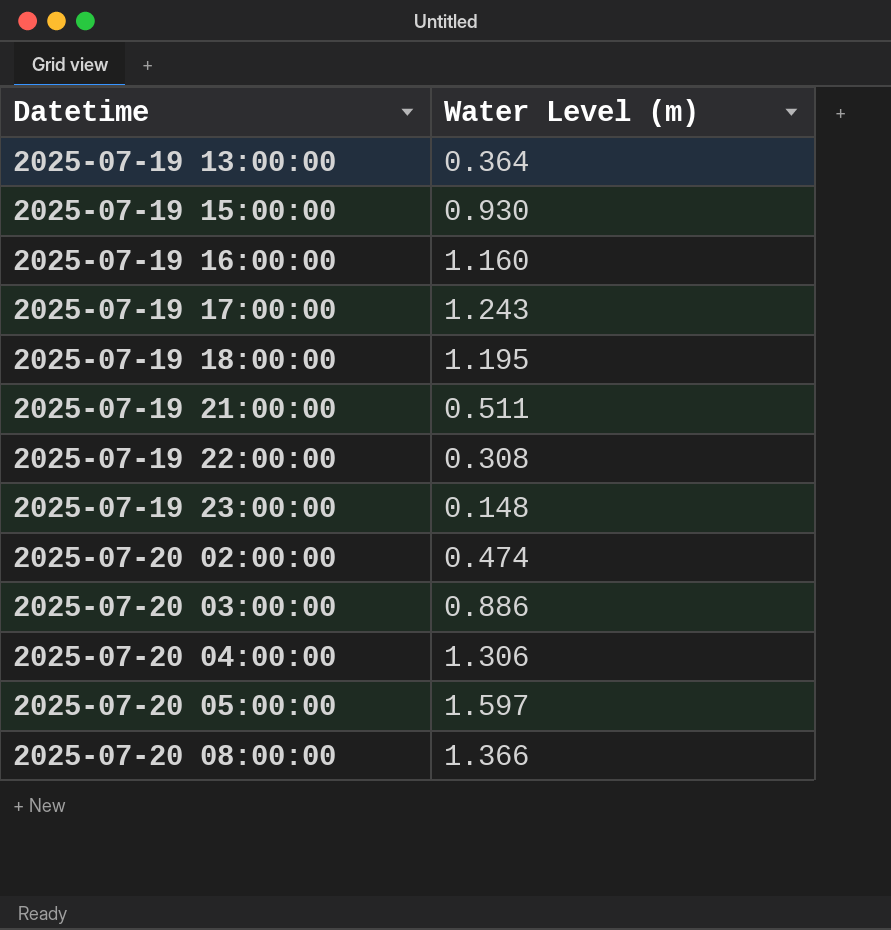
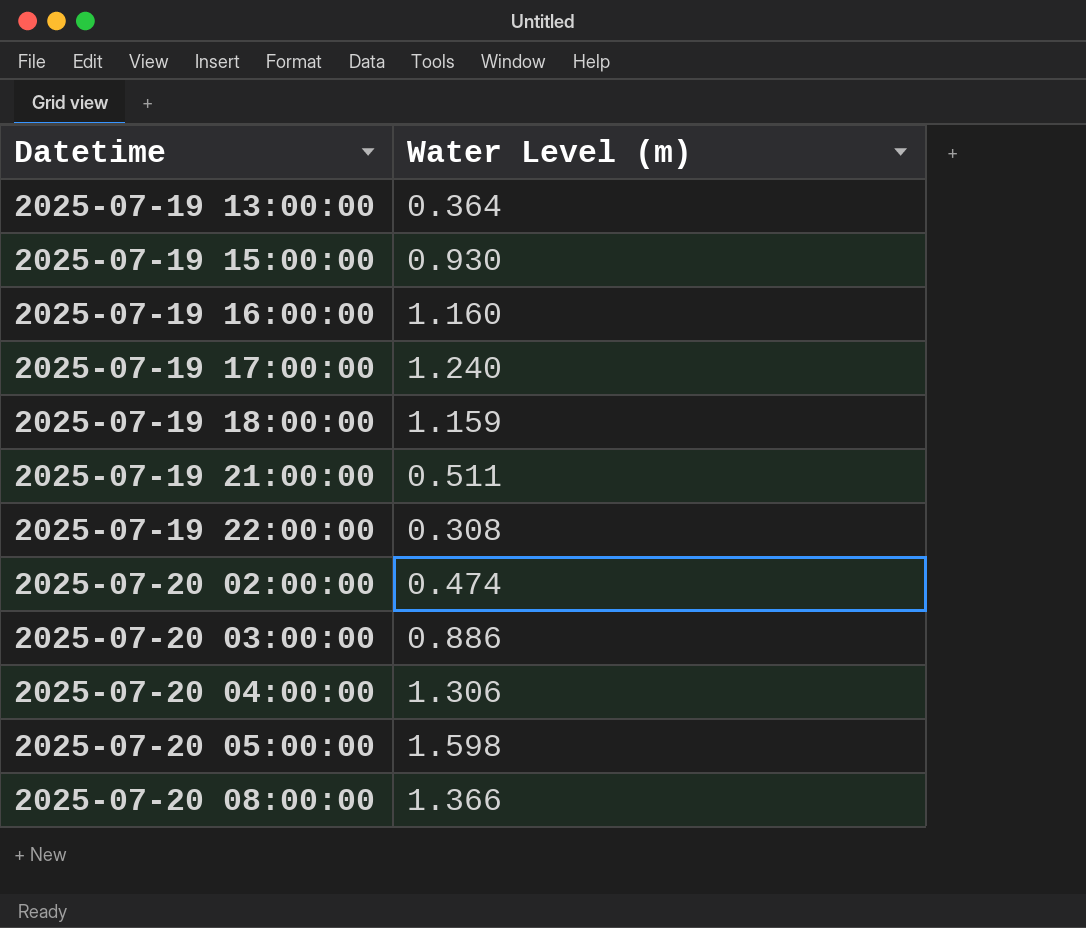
row 2025-07-19 23:00:00: 0.148 -> none
2025-07-19 17:00:00 | Water Level (m): 1.243 -> 1.240
2025-07-19 18:00:00 | Water Level (m): 1.195 -> 1.159
2025-07-20 05:00:00 | Water Level (m): 1.597 -> 1.598

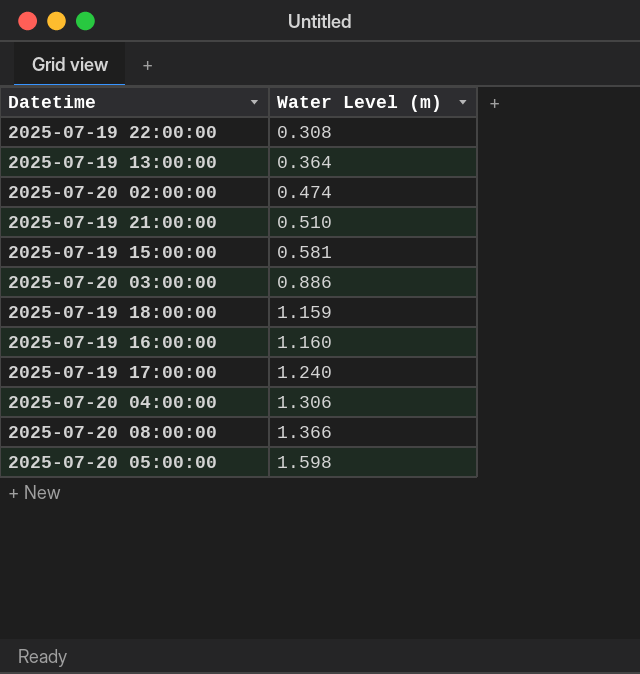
row order: Datetime ascending -> Water Level (m) ascending
2025-07-19 21:00:00 | Water Level (m): 0.511 -> 0.510
2025-07-19 15:00:00 | Water Level (m): 0.930 -> 0.581

